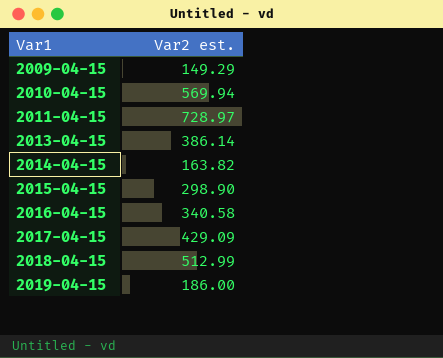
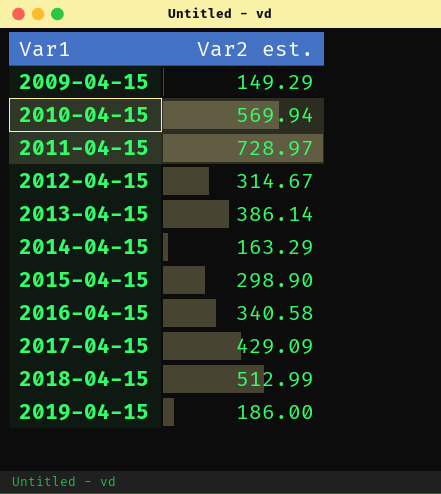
row 2012-04-15: none -> 314.67
2014-04-15 | Var2 est.: 163.82 -> 163.29

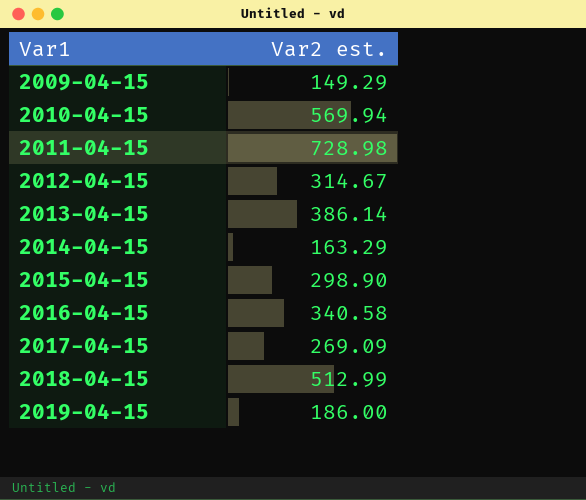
2011-04-15 | Var2 est.: 728.97 -> 728.98
2017-04-15 | Var2 est.: 429.09 -> 269.09

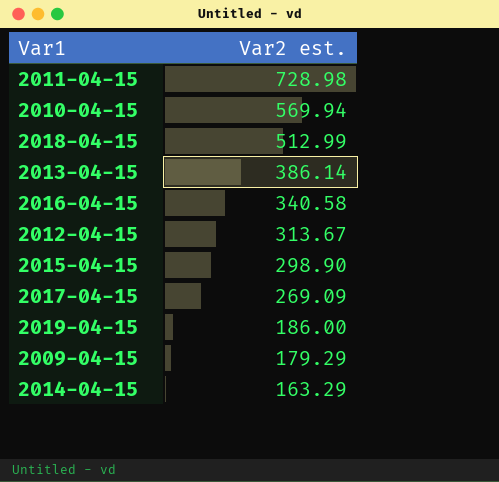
row order: Var1 ascending -> Var2 est. descending
2012-04-15 | Var2 est.: 314.67 -> 313.67
2009-04-15 | Var2 est.: 149.29 -> 179.29

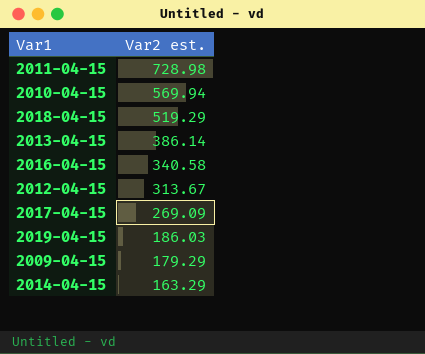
row 2015-04-15: 298.90 -> none
2018-04-15 | Var2 est.: 512.99 -> 519.29
2019-04-15 | Var2 est.: 186.00 -> 186.03

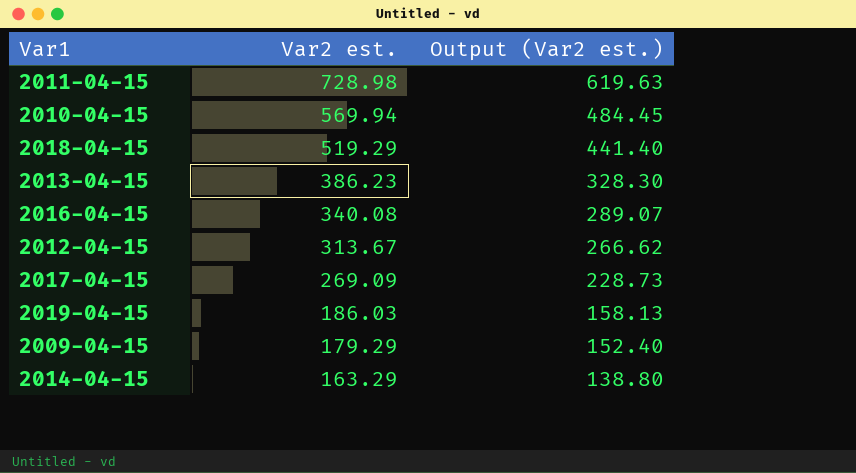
column Output (Var2 est.) | formula: none -> [Var2 est.] * 0.85
2013-04-15 | Var2 est.: 386.14 -> 386.23
2016-04-15 | Var2 est.: 340.58 -> 340.08

